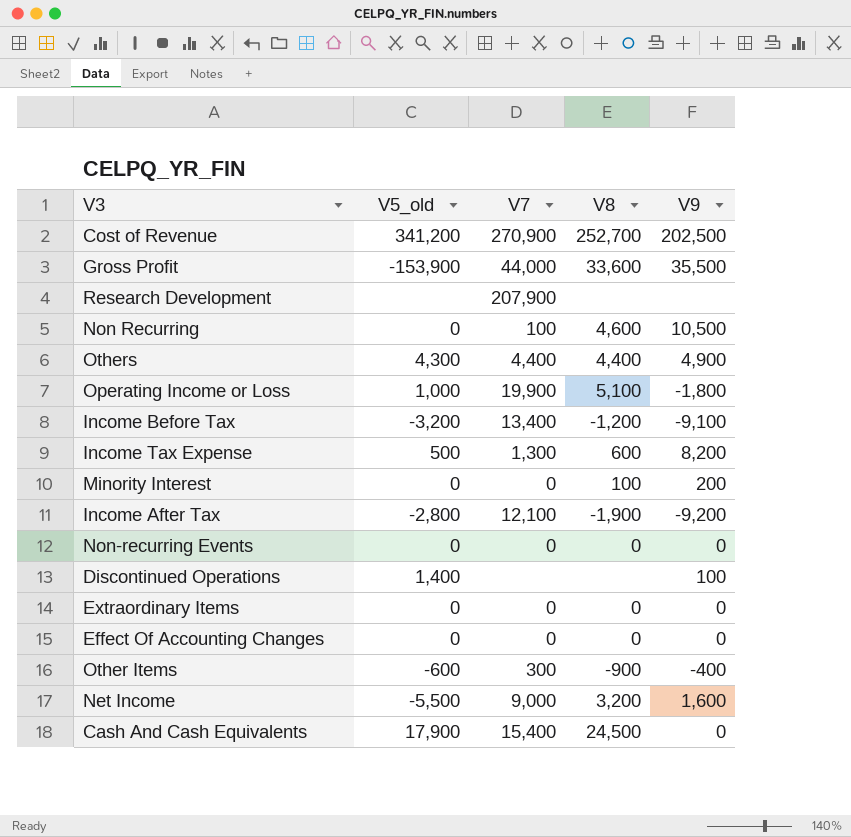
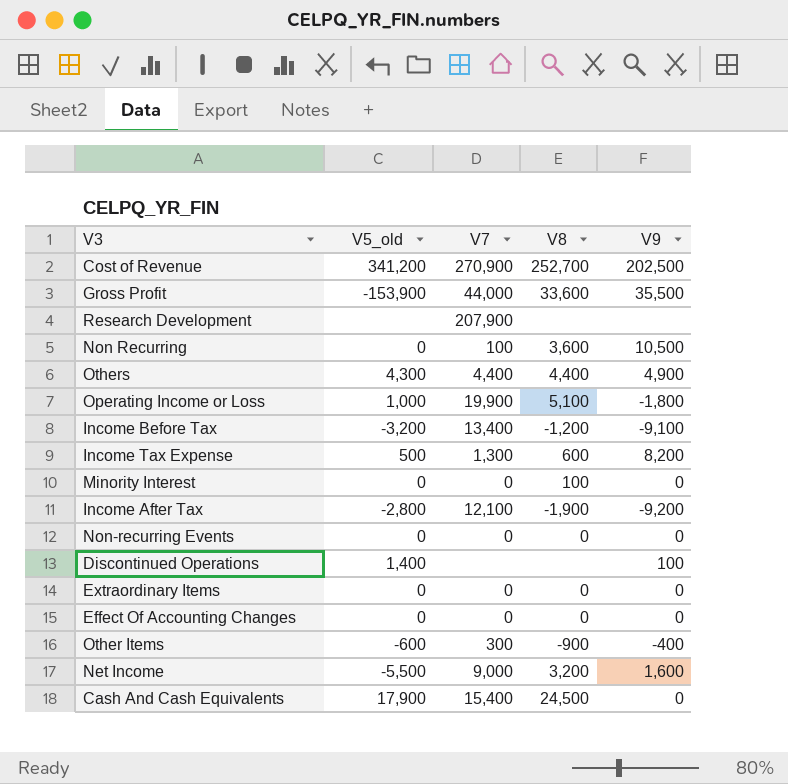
Non Recurring | V8: 4,600 -> 3,600
Minority Interest | V9: 200 -> 0

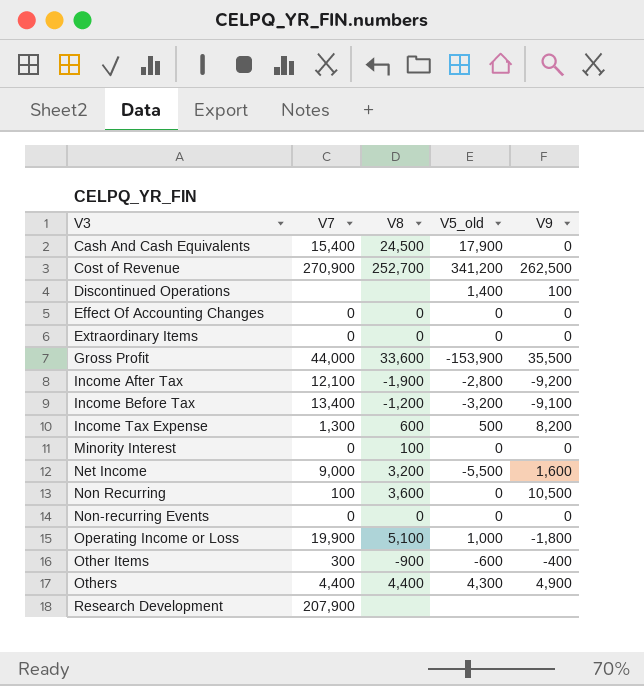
row order: none -> V3 ascending
column V5_old | position: 2 -> 4
Cost of Revenue | V9: 202,500 -> 262,500

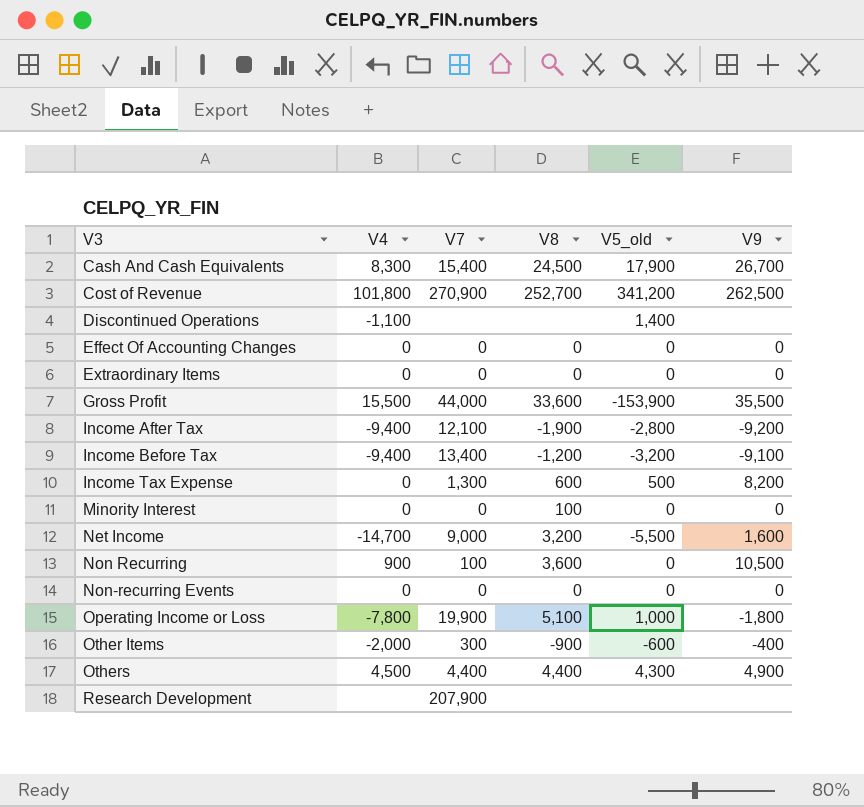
column V4 | position: none -> 2
Cash And Cash Equivalents | V9: 0 -> 26,700
Discontinued Operations | V9: 100 -> none

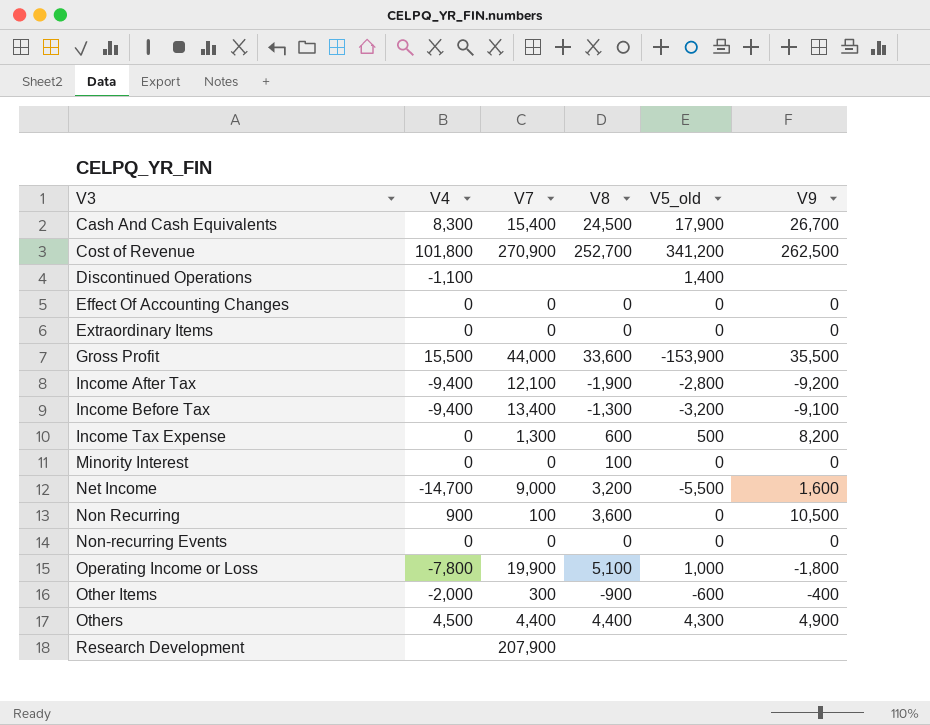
Income Before Tax | V8: -1,200 -> -1,300

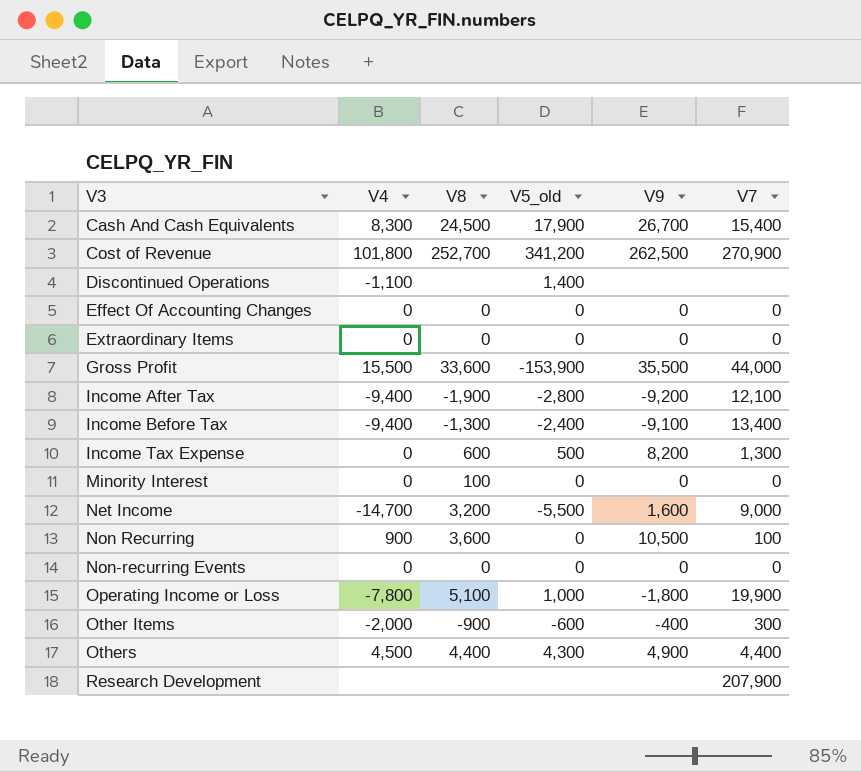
column V7 | position: 3 -> 6
Income Before Tax | V5_old: -3,200 -> -2,400

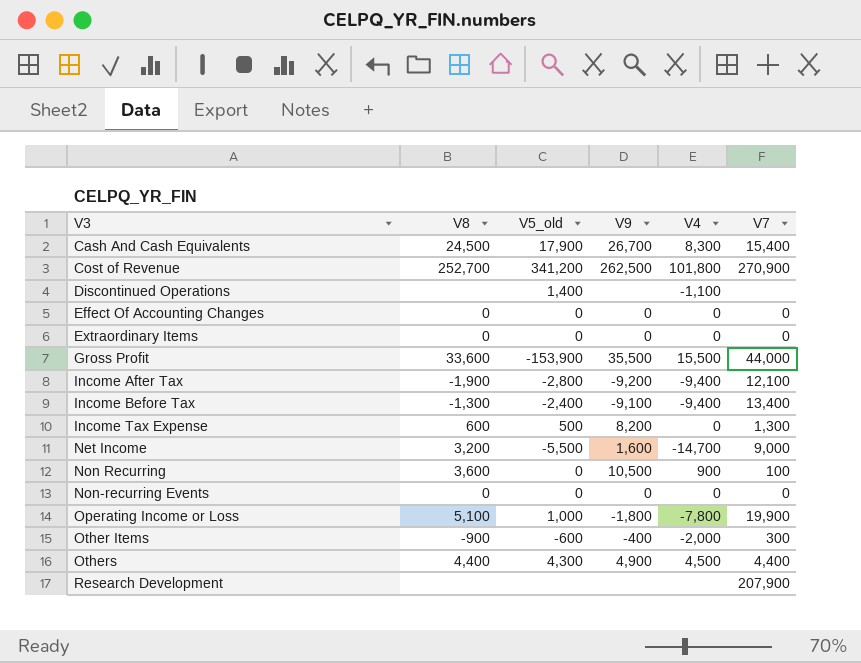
column V4 | position: 2 -> 5
row Minority Interest: 0 | 100 | 0 | 0 | 0 -> none

